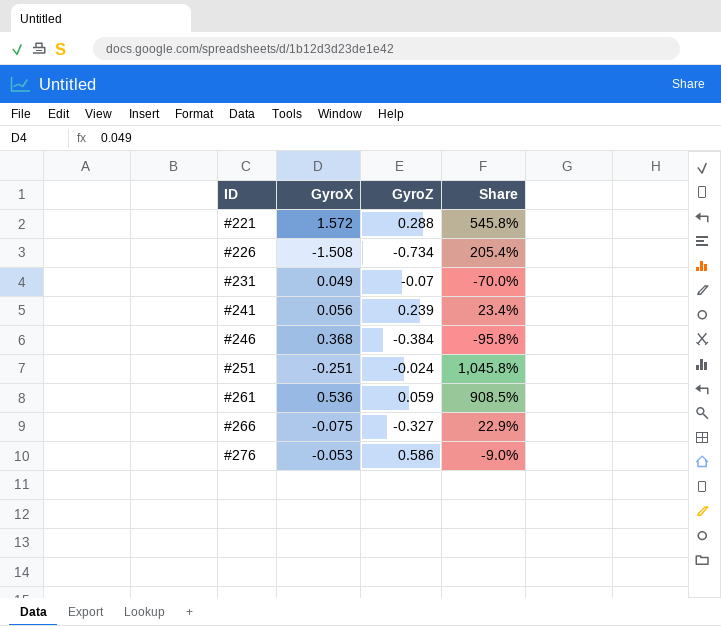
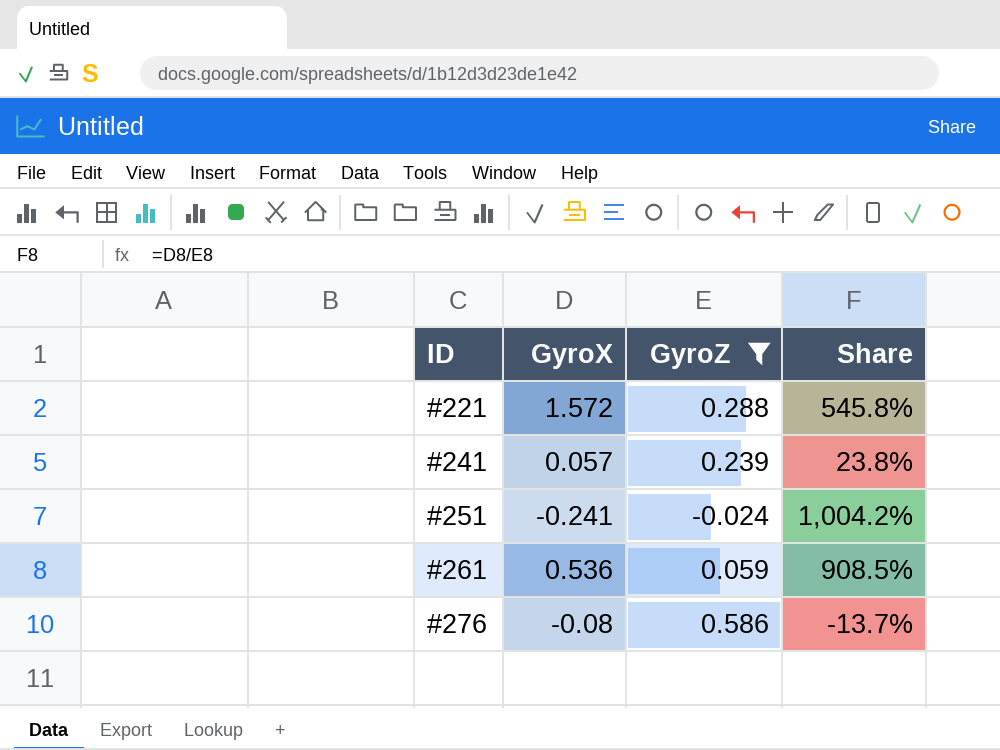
filter: none -> GyroZ >= -0.024
#241 | GyroX: 0.056 -> 0.057
#241 | Share: 23.4% -> 23.8%
#251 | GyroX: -0.251 -> -0.241
#251 | Share: 1,045.8% -> 1,004.2%
#276 | GyroX: -0.053 -> -0.08
#276 | Share: -9.0% -> -13.7%

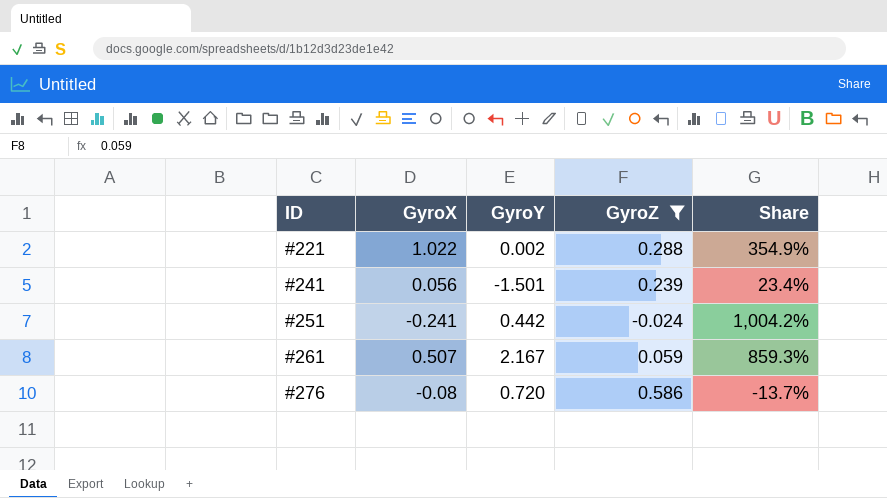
column GyroY | position: none -> 3
#221 | GyroX: 1.572 -> 1.022
#221 | Share: 545.8% -> 354.9%
#241 | GyroX: 0.057 -> 0.056
#241 | Share: 23.8% -> 23.4%
#261 | GyroX: 0.536 -> 0.507
#261 | Share: 908.5% -> 859.3%

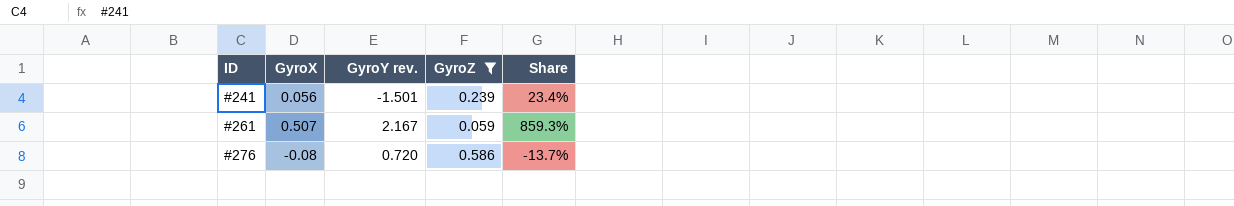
column name: GyroY -> GyroY rev.
row #221: 1.022 | 0.002 | 0.288 | 354.9% -> none
row #251: -0.241 | 0.442 | -0.024 | 1,004.2% -> none

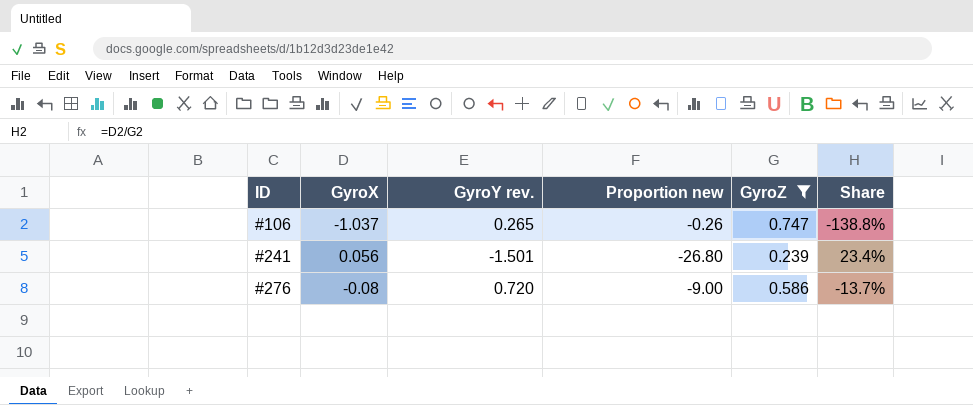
column Proportion new | formula: none -> [GyroY rev.] / [GyroX]
row #261: 0.507 | 2.167 | 0.059 | 859.3% -> none
row #106: none -> -1.037 | 0.265 | -0.26 | 0.747 | -138.8%

